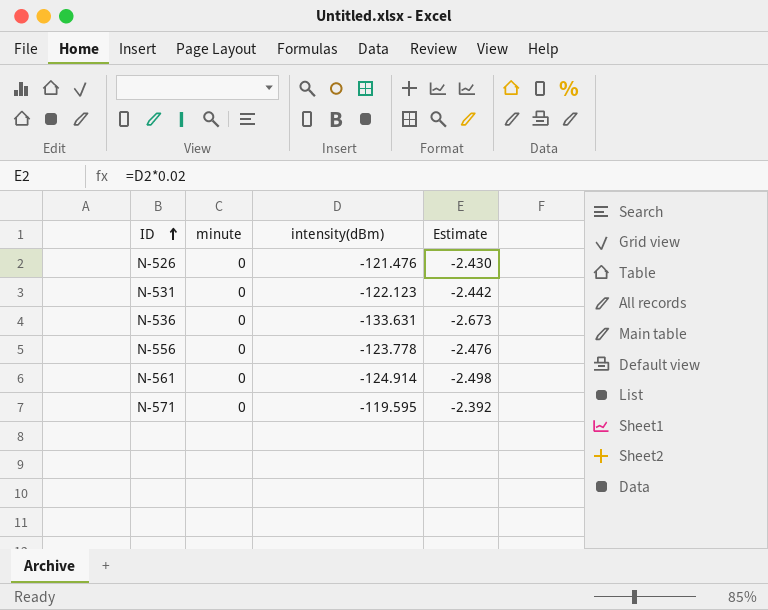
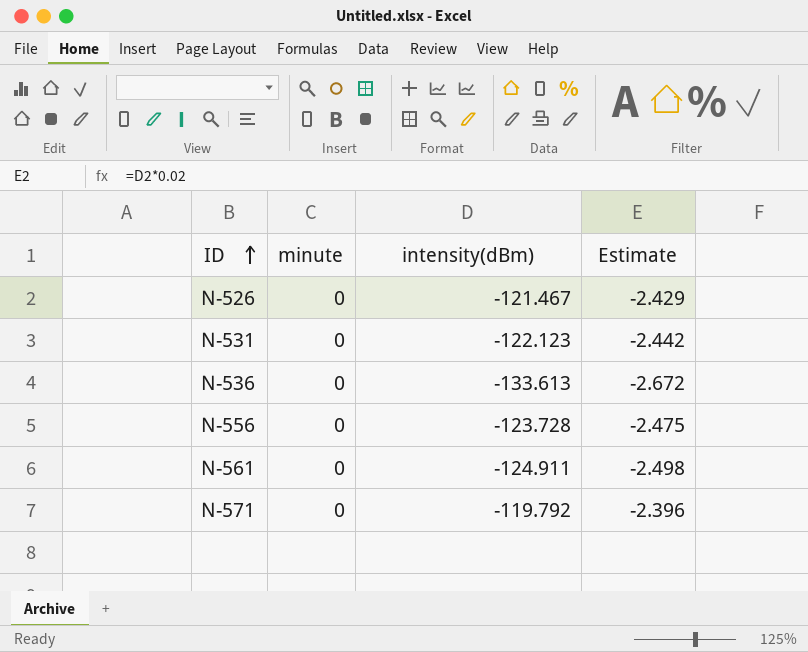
N-526 | intensity(dBm): -121.476 -> -121.467
N-526 | Estimate: -2.430 -> -2.429
N-536 | intensity(dBm): -133.631 -> -133.613
N-536 | Estimate: -2.673 -> -2.672
N-556 | intensity(dBm): -123.778 -> -123.728
N-556 | Estimate: -2.476 -> -2.475
N-561 | intensity(dBm): -124.914 -> -124.911
N-571 | intensity(dBm): -119.595 -> -119.792
N-571 | Estimate: -2.392 -> -2.396

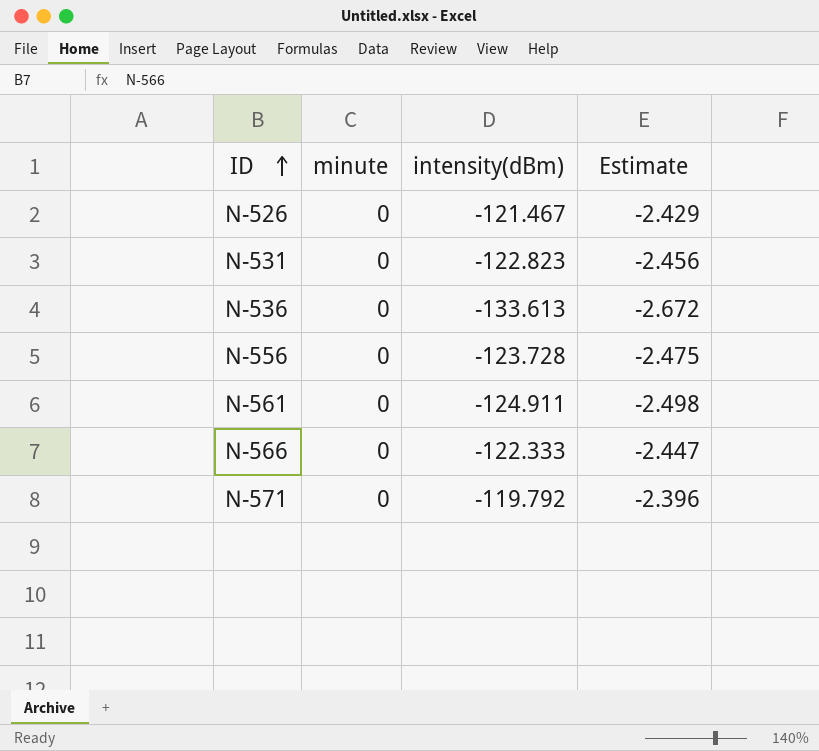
N-531 | intensity(dBm): -122.123 -> -122.823
N-531 | Estimate: -2.442 -> -2.456
row N-566: none -> 0 | -122.333 | -2.447

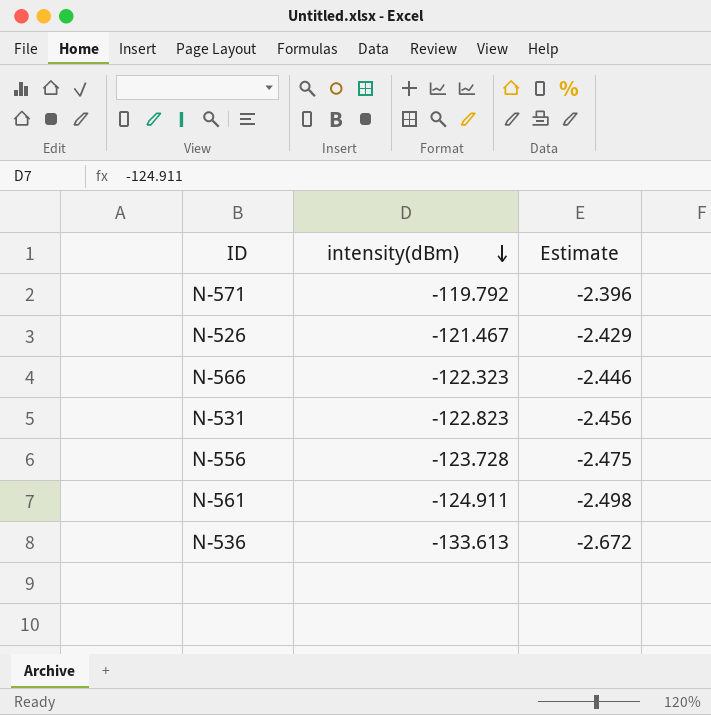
row order: ID ascending -> intensity(dBm) descending
column minute | position: 2 -> none
N-566 | intensity(dBm): -122.333 -> -122.323
N-566 | Estimate: -2.447 -> -2.446

